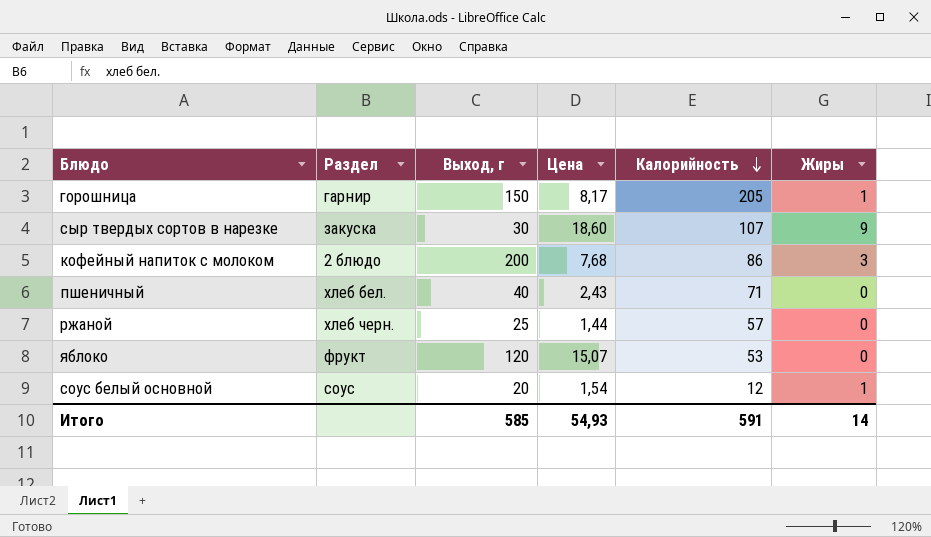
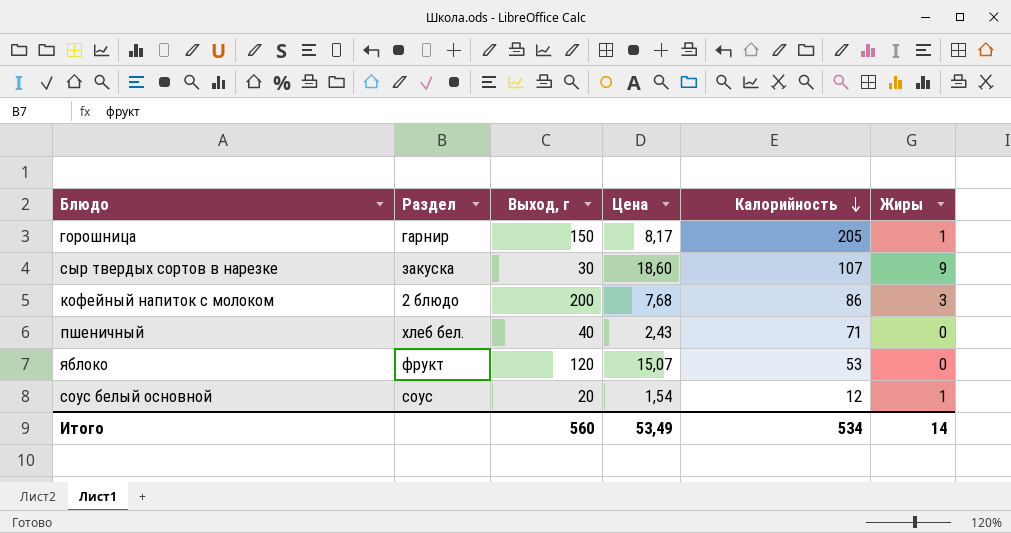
row ржаной: хлеб черн. | 25 | 1,44 | 57 | 0 -> none
Итого | Выход, г: 585 -> 560
Итого | Цена: 54,93 -> 53,49
Итого | Калорийность: 591 -> 534

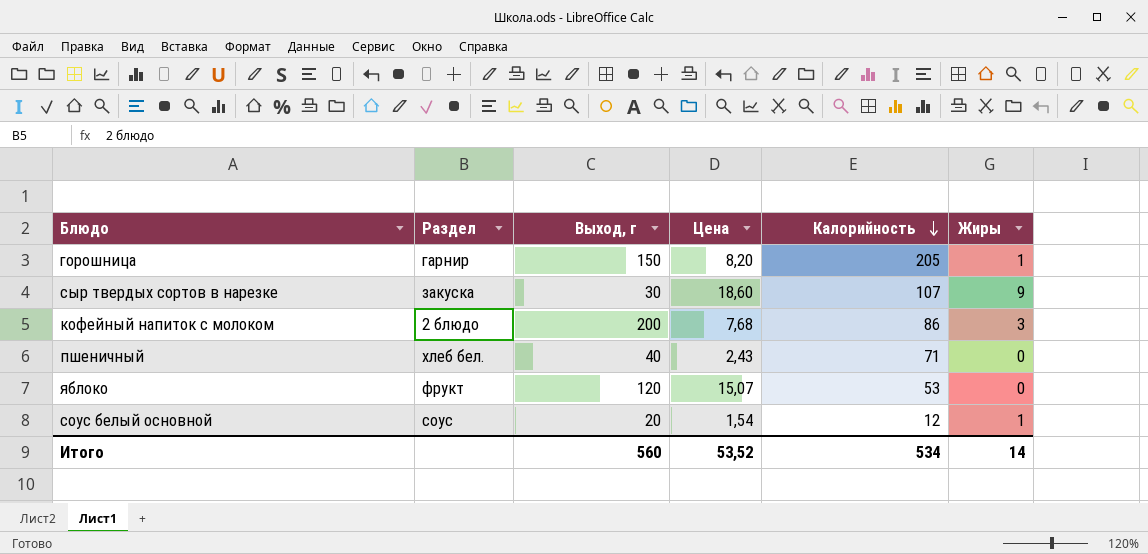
горошница | Цена: 8,17 -> 8,20
Итого | Цена: 53,49 -> 53,52

